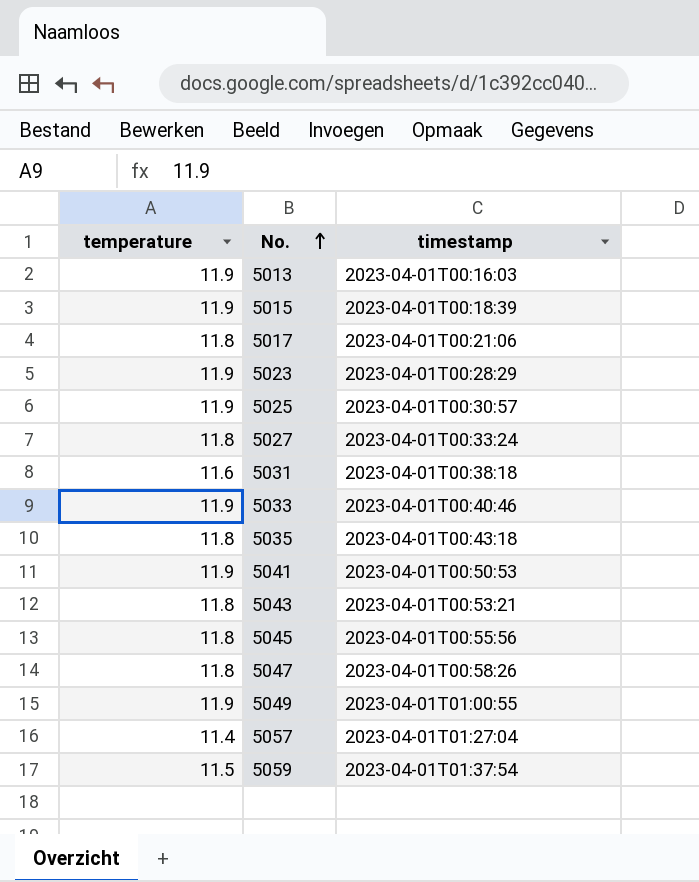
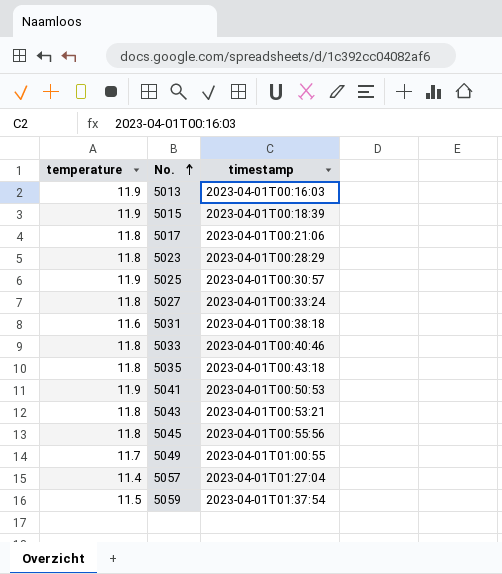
row 5047: 11.8 | 2023-04-01T00:58:26 -> none
5023 | temperature: 11.9 -> 11.8
5033 | temperature: 11.9 -> 11.8
5049 | temperature: 11.9 -> 11.7

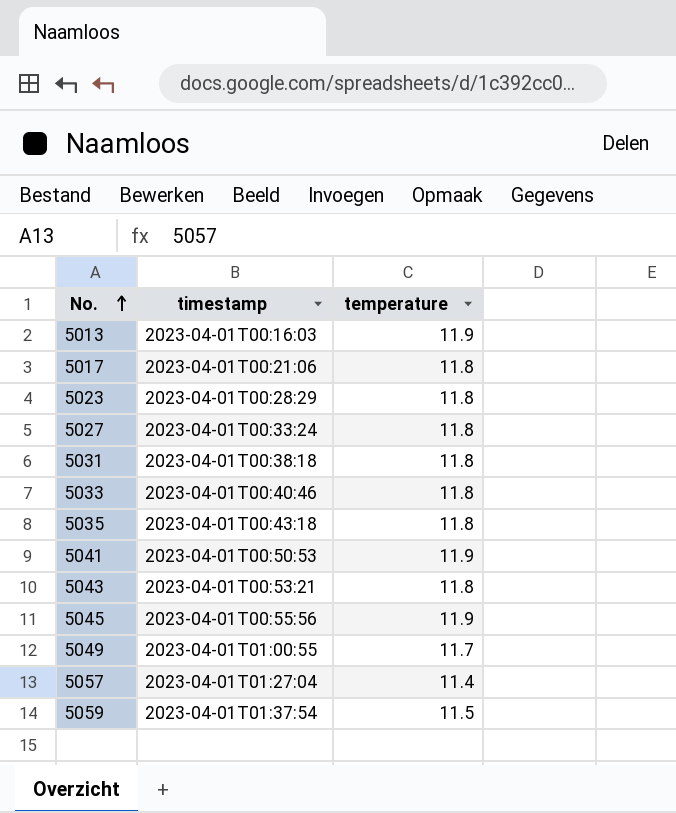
column temperature | position: 1 -> 3
row 5015: 11.9 | 2023-04-01T00:18:39 -> none
row 5025: 11.9 | 2023-04-01T00:30:57 -> none
5031 | temperature: 11.6 -> 11.8
5045 | temperature: 11.8 -> 11.9

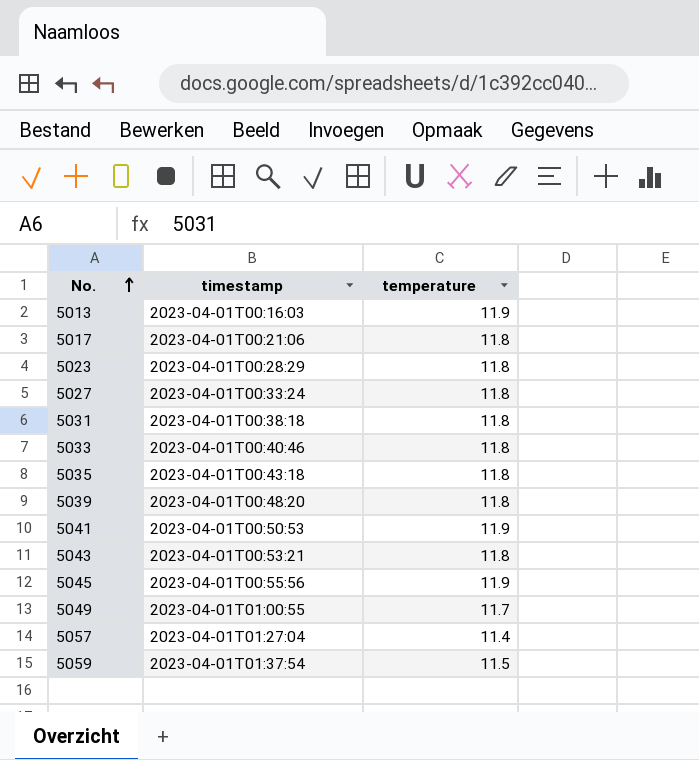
row 5039: none -> 2023-04-01T00:48:20 | 11.8

